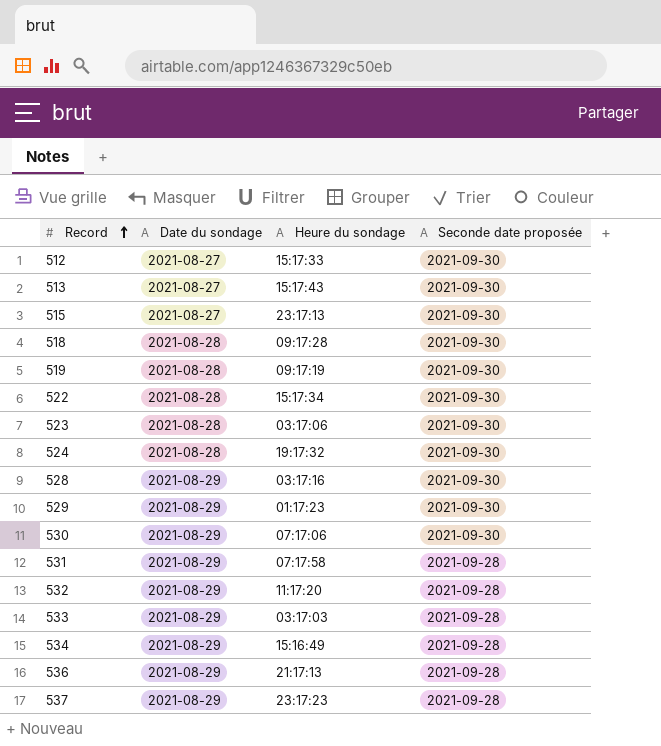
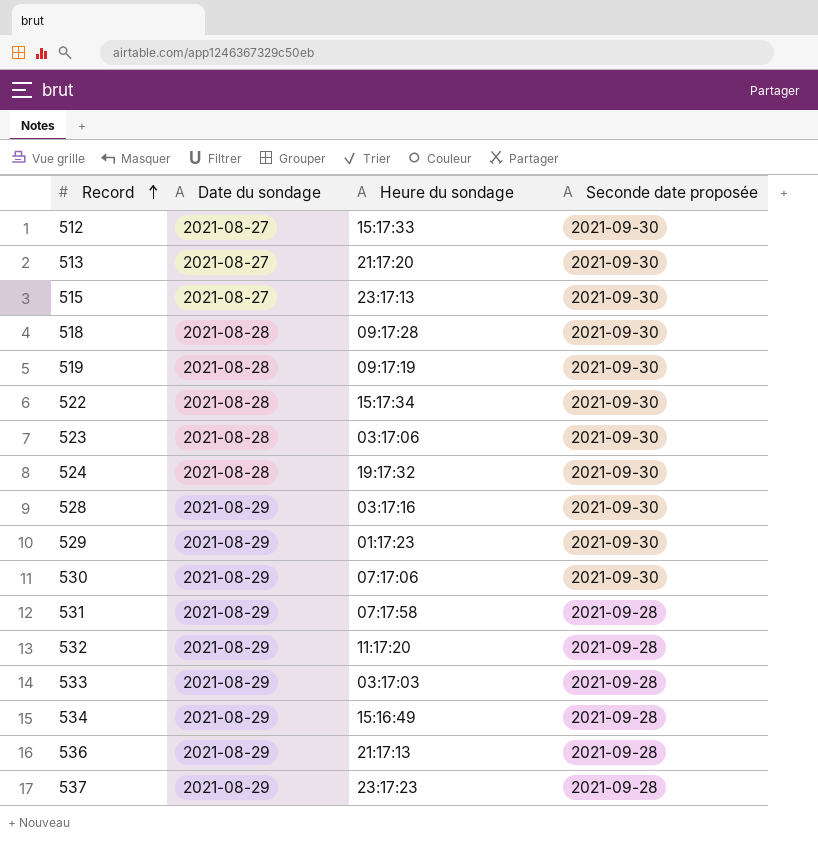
513 | Heure du sondage: 15:17:43 -> 21:17:20

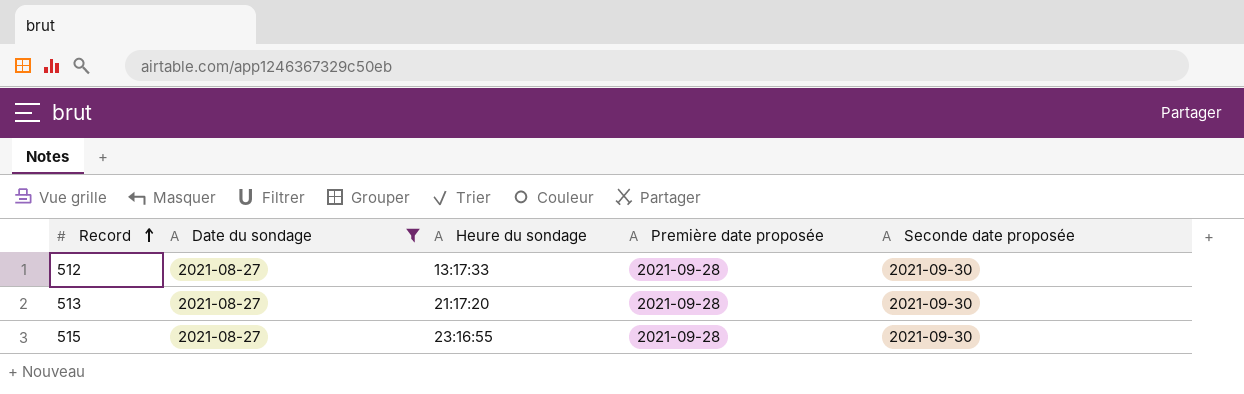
filter: none -> Date du sondage = 2021-08-27
column Première date proposée | position: none -> 4
512 | Heure du sondage: 15:17:33 -> 13:17:33
515 | Heure du sondage: 23:17:13 -> 23:16:55

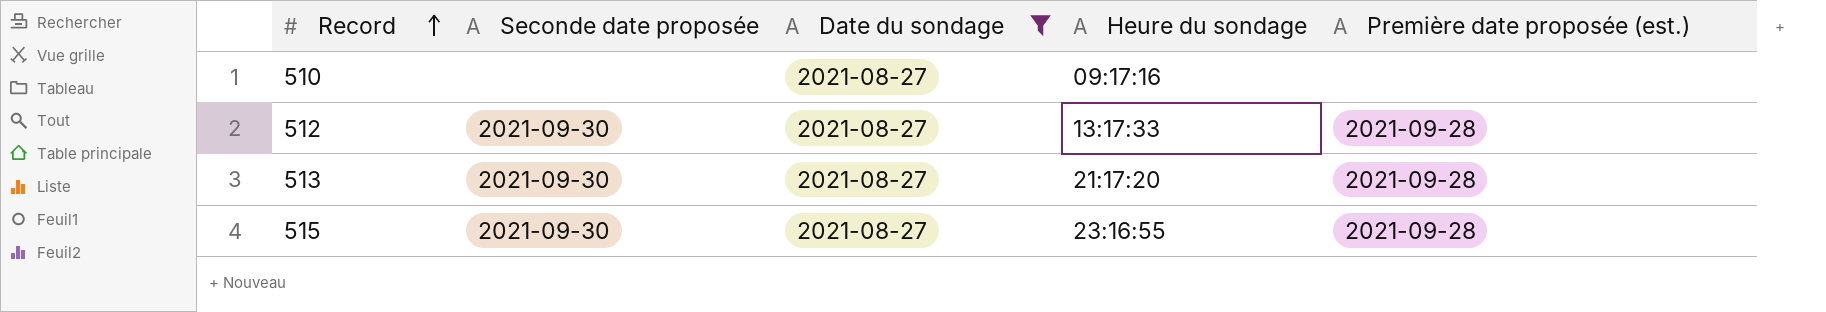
column Seconde date proposée | position: 5 -> 2
column name: Première date proposée -> Première date proposée (est.)
row 510: none -> none | 2021-08-27 | 09:17:16 | none

